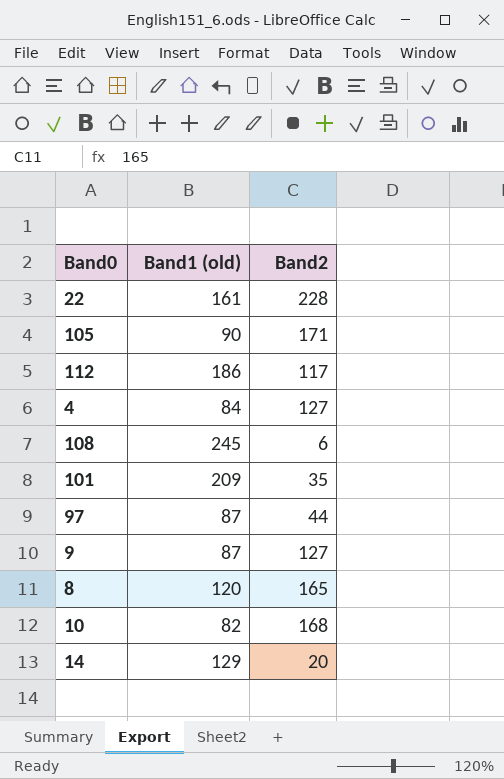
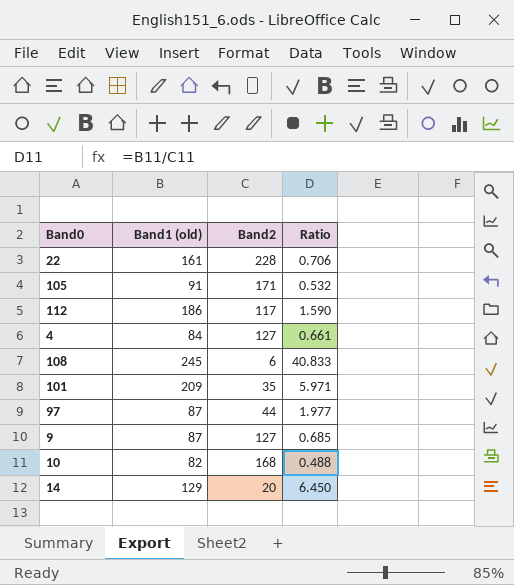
column Ratio | formula: none -> [Band1 (old)] / [Band2]
row 8: 120 | 165 -> none
105 | Band1 (old): 90 -> 91

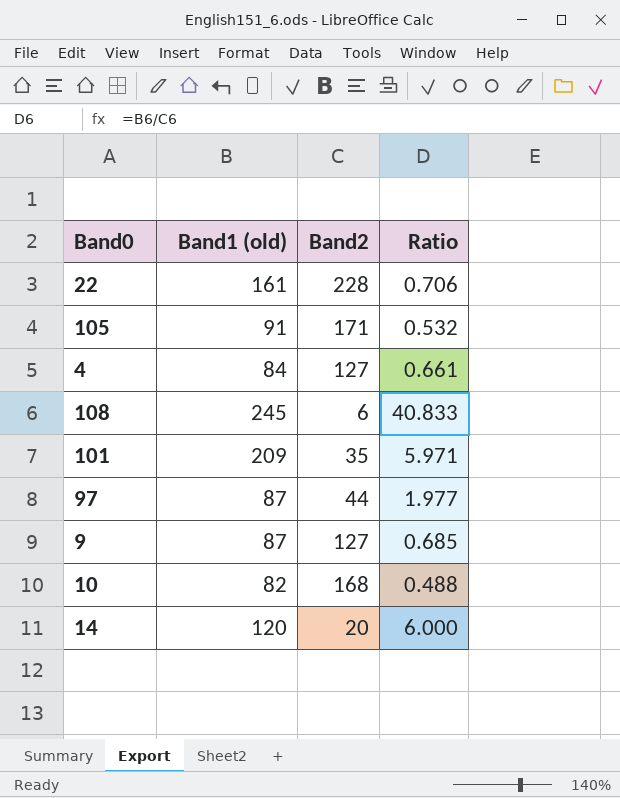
row 112: 186 | 117 | 1.590 -> none
14 | Band1 (old): 129 -> 120
14 | Ratio: 6.450 -> 6.000

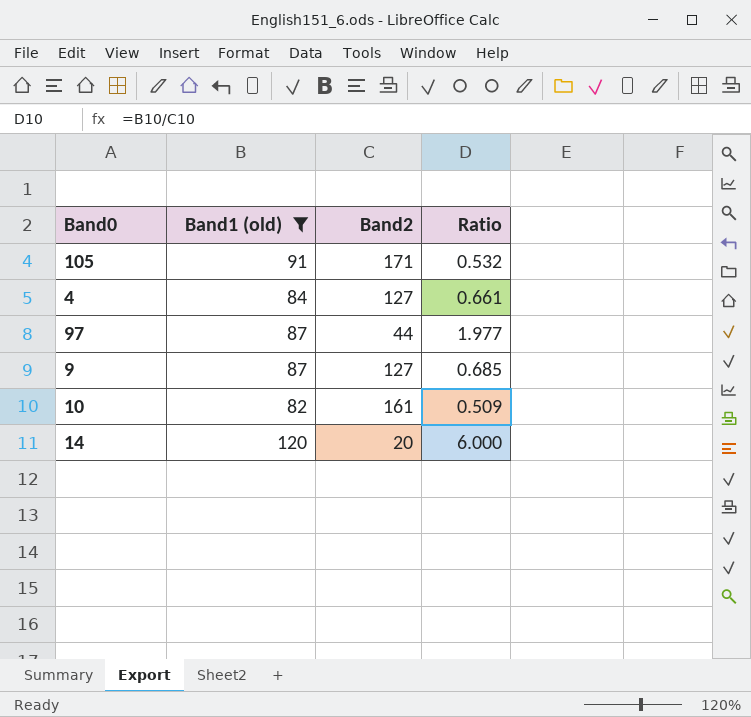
filter: none -> Band1 (old) <= 120
10 | Band2: 168 -> 161
10 | Ratio: 0.488 -> 0.509

